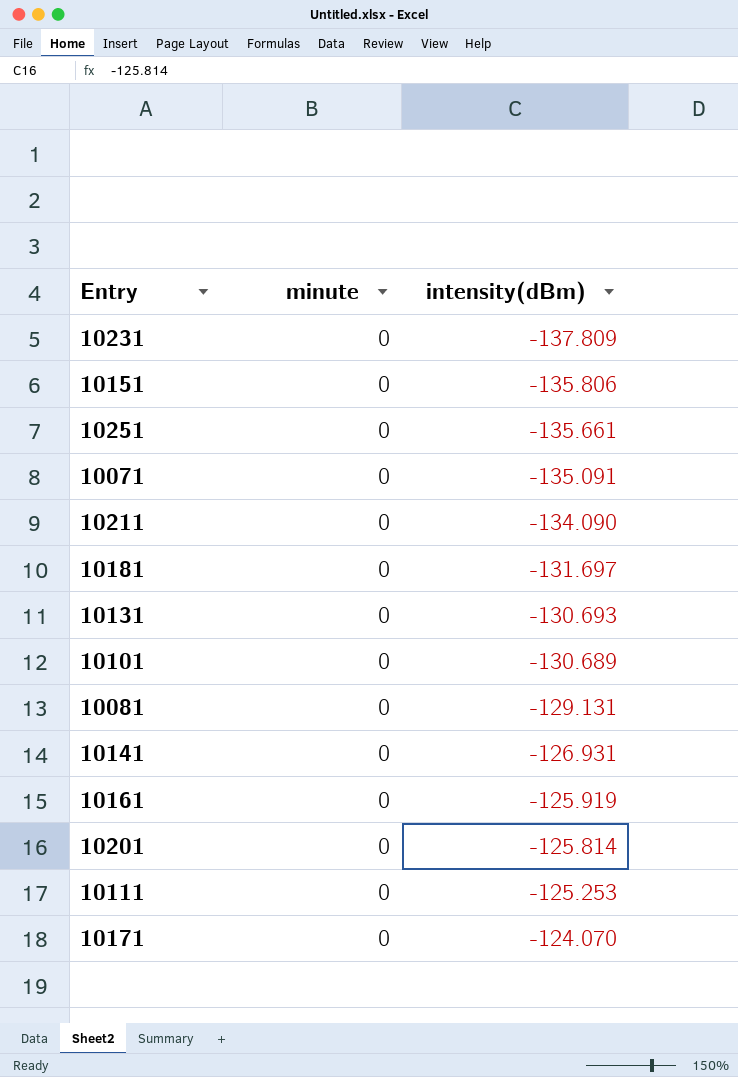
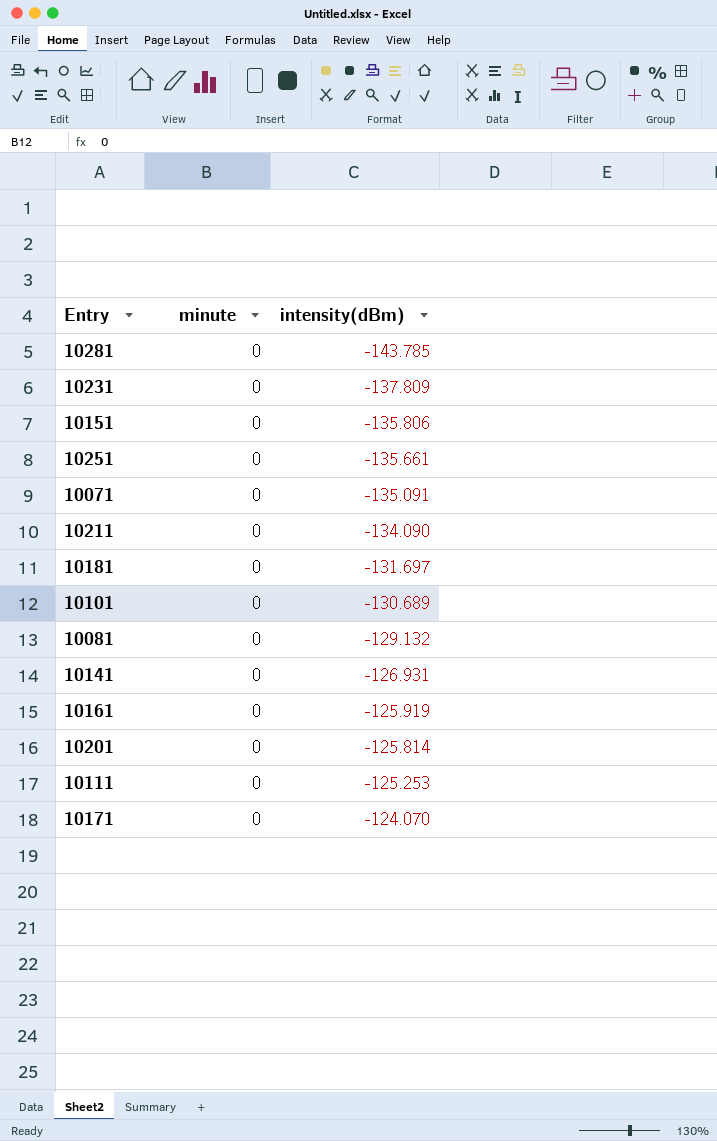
row 10131: 0 | -130.693 -> none
row 10281: none -> 0 | -143.785
10081 | intensity(dBm): -129.131 -> -129.132

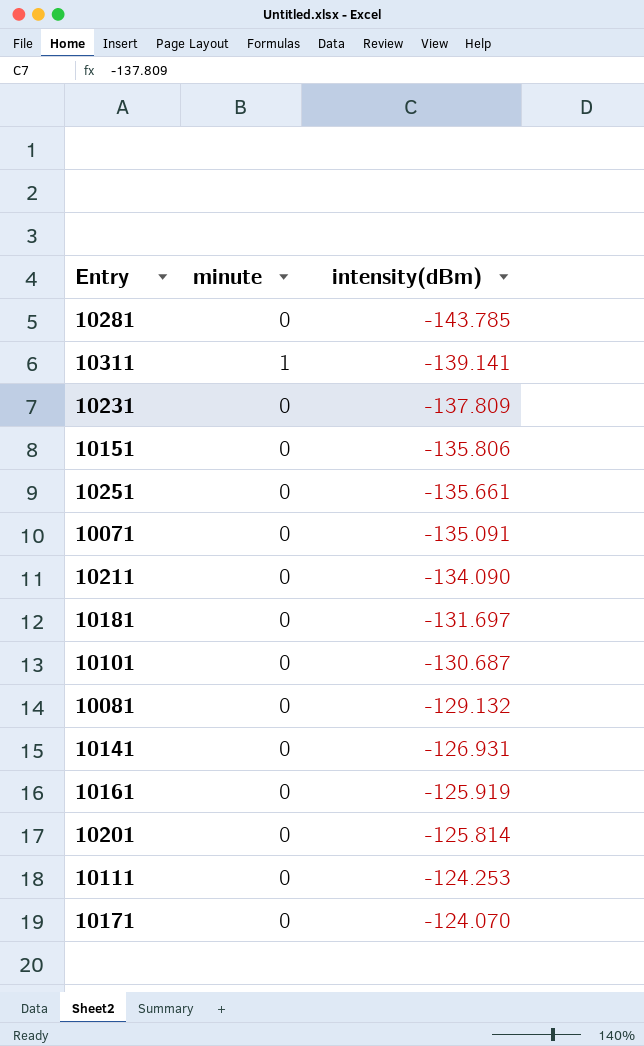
row 10311: none -> 1 | -139.141
10101 | intensity(dBm): -130.689 -> -130.687
10111 | intensity(dBm): -125.253 -> -124.253

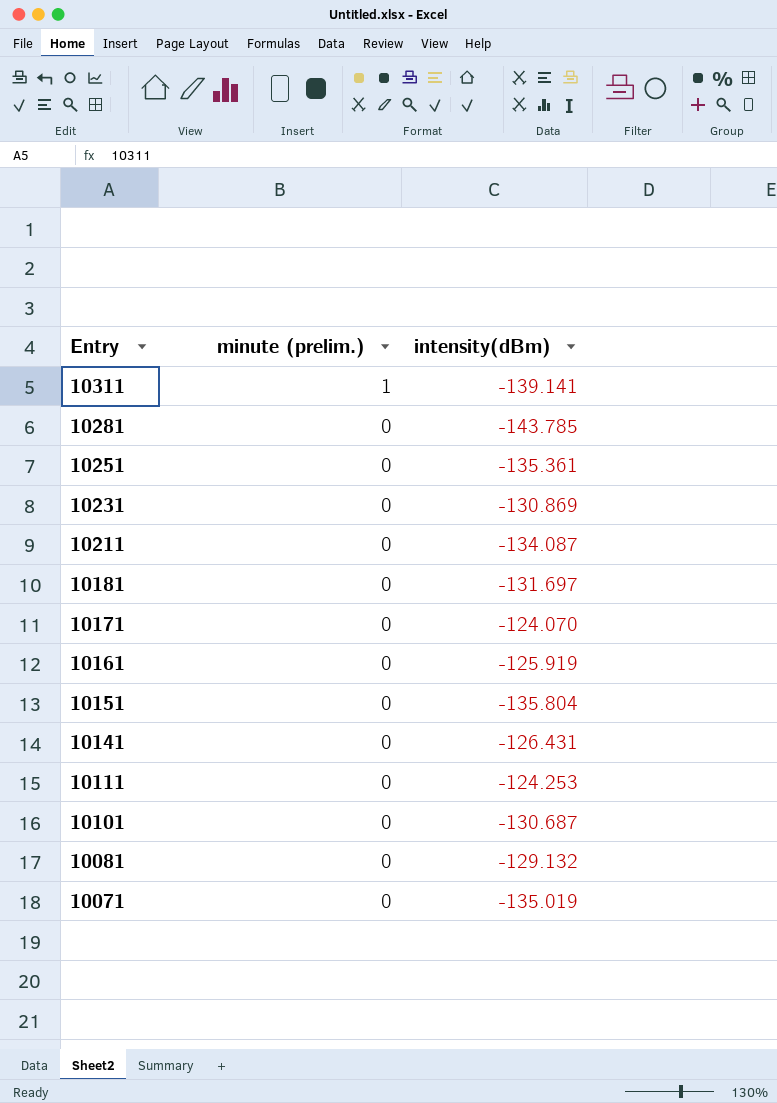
row order: intensity(dBm) ascending -> Entry descending
column name: minute -> minute (prelim.)
row 10201: 0 | -125.814 -> none
10251 | intensity(dBm): -135.661 -> -135.361
10231 | intensity(dBm): -137.809 -> -130.869
10211 | intensity(dBm): -134.090 -> -134.087
10151 | intensity(dBm): -135.806 -> -135.804
10141 | intensity(dBm): -126.931 -> -126.431
10071 | intensity(dBm): -135.091 -> -135.019

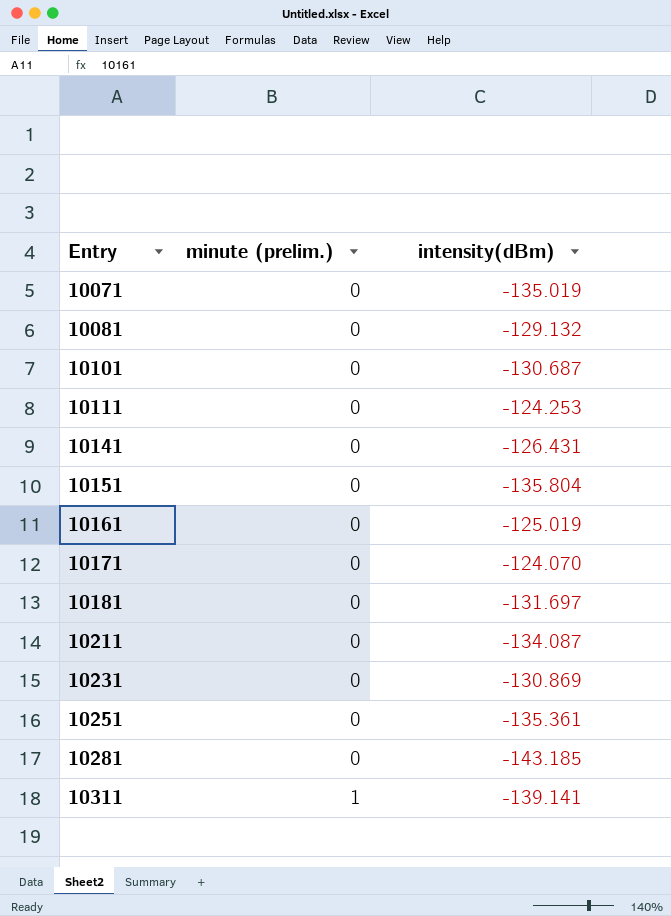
row order: Entry descending -> Entry ascending
10161 | intensity(dBm): -125.919 -> -125.019
10281 | intensity(dBm): -143.785 -> -143.185

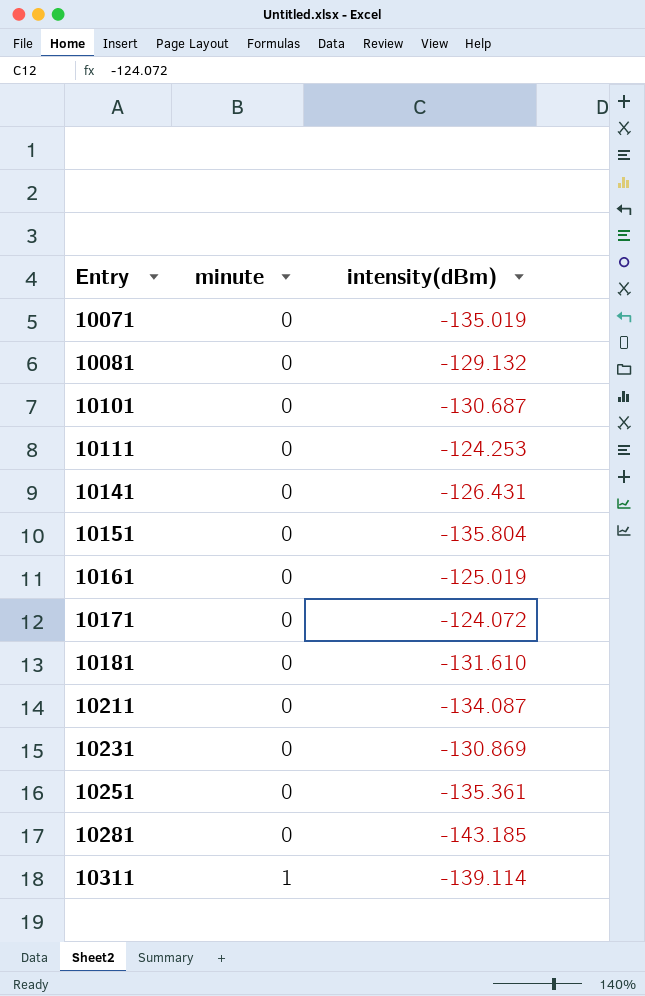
column name: minute (prelim.) -> minute
10171 | intensity(dBm): -124.070 -> -124.072
10181 | intensity(dBm): -131.697 -> -131.610
10311 | intensity(dBm): -139.141 -> -139.114

